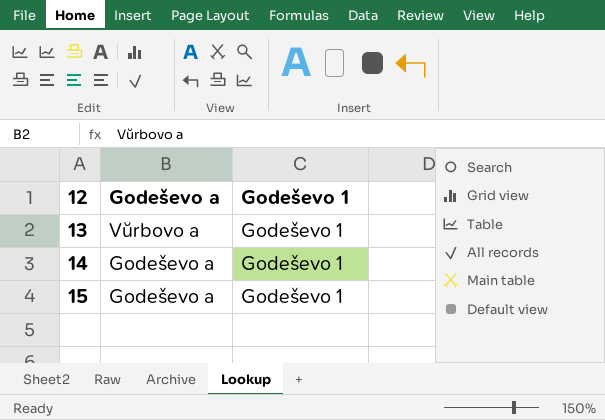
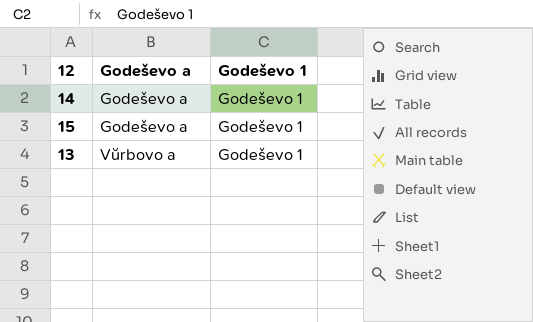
row order: 12 ascending -> Godeševo a ascending

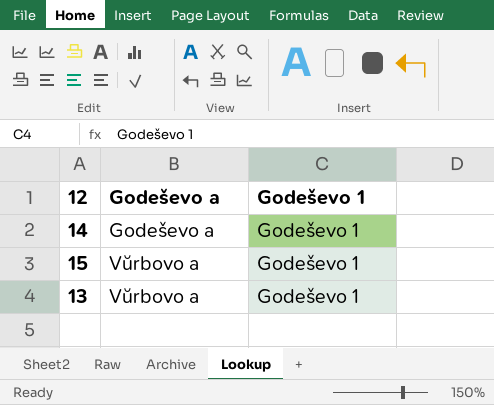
15 | Godeševo a: Godeševo a -> Vŭrbovo a

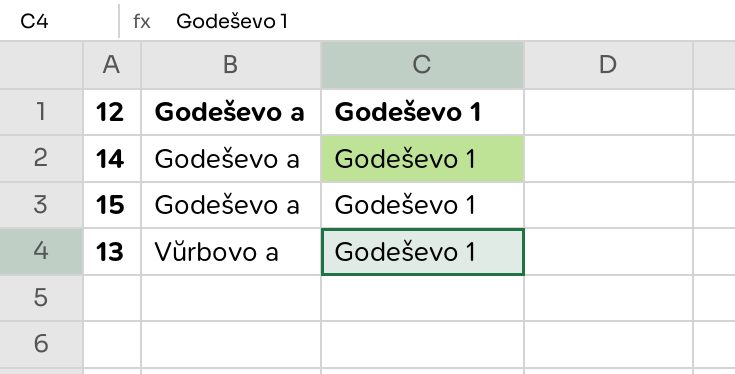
15 | Godeševo a: Vŭrbovo a -> Godeševo a

